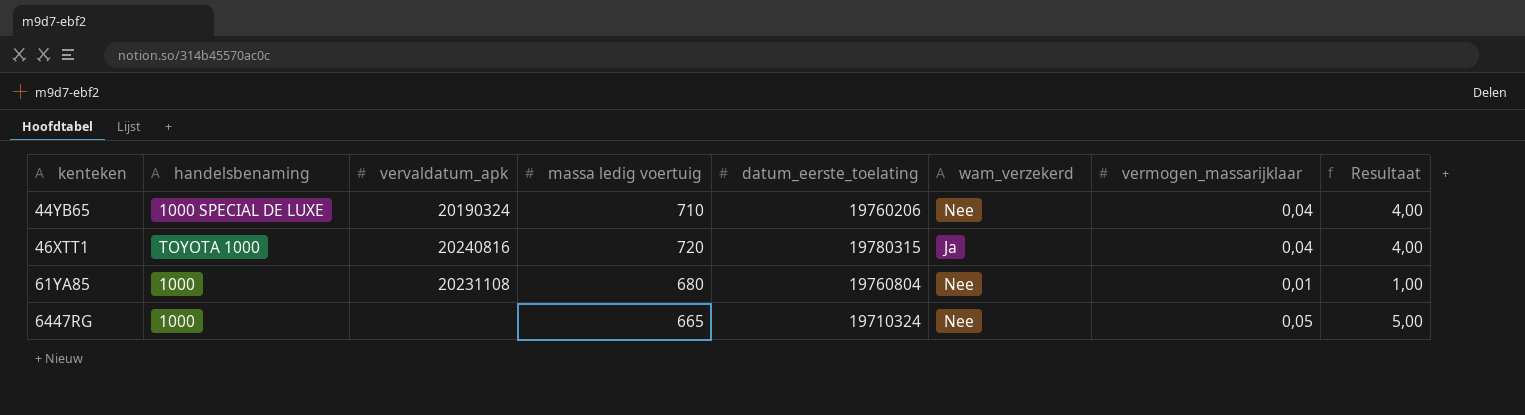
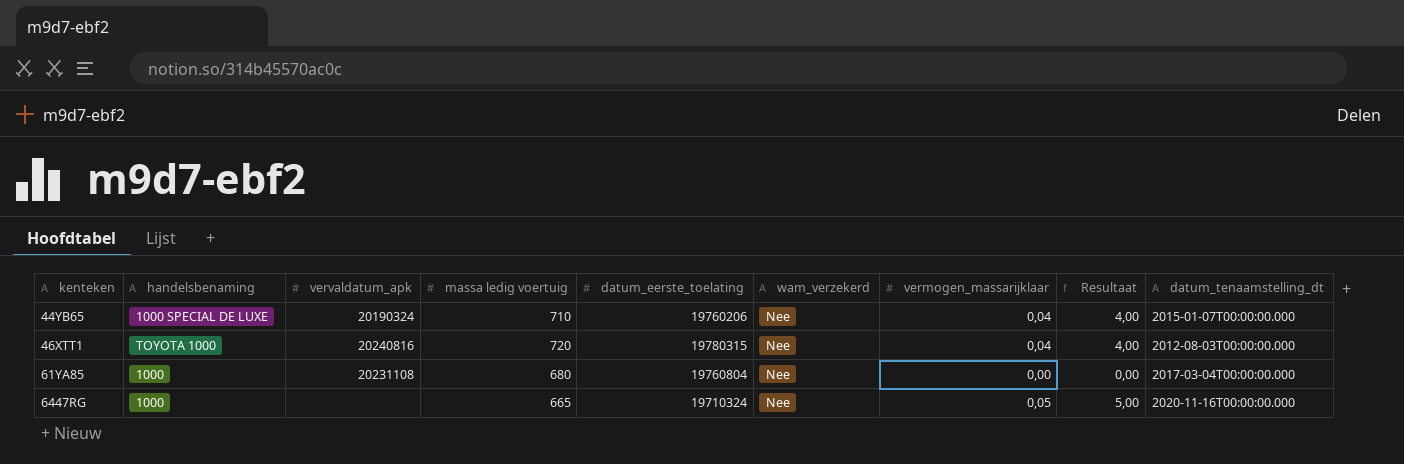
column datum_tenaamstelling_dt | position: none -> 9
46XTT1 | wam_verzekerd: Ja -> Nee
61YA85 | vermogen_massarijklaar: 0,01 -> 0,00
61YA85 | Resultaat: 1,00 -> 0,00

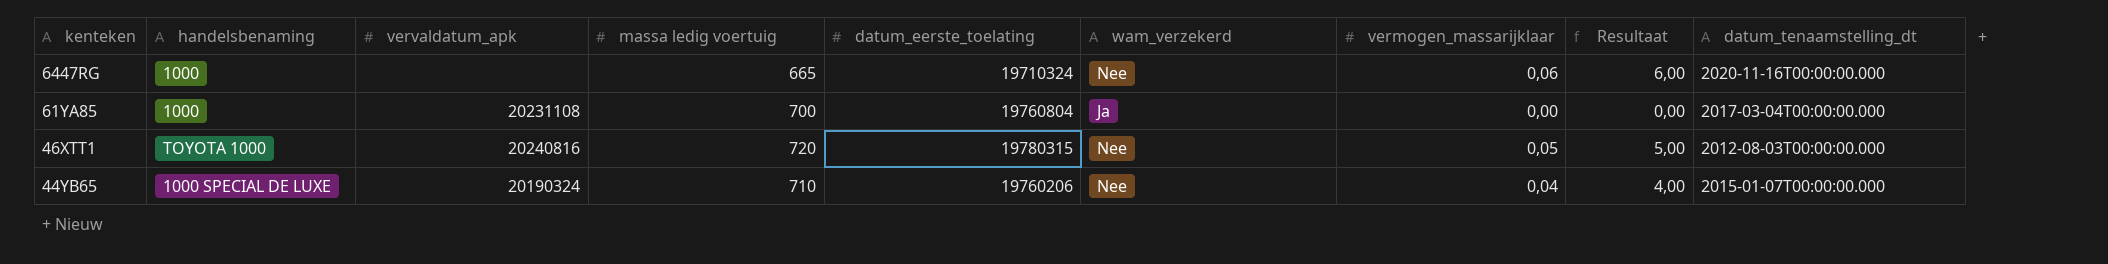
row order: kenteken ascending -> kenteken descending
6447RG | vermogen_massarijklaar: 0,05 -> 0,06
6447RG | Resultaat: 5,00 -> 6,00
61YA85 | massa ledig voertuig: 680 -> 700
61YA85 | wam_verzekerd: Nee -> Ja
46XTT1 | vermogen_massarijklaar: 0,04 -> 0,05
46XTT1 | Resultaat: 4,00 -> 5,00

